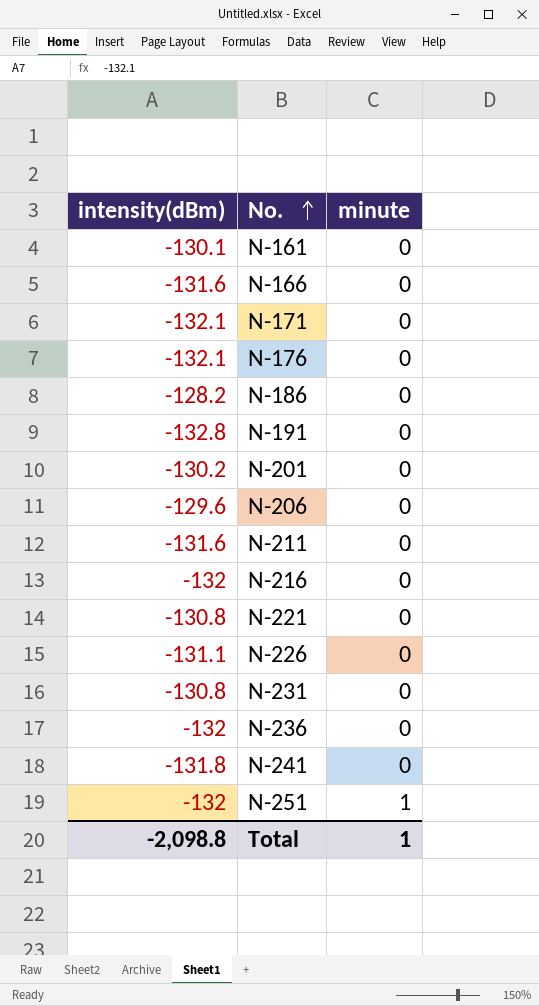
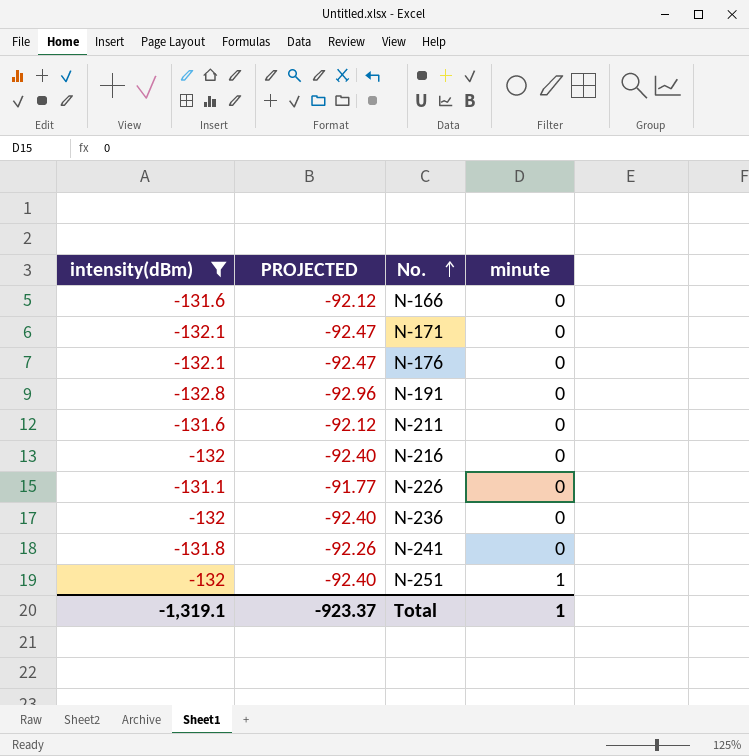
filter: none -> intensity(dBm) <= -131.1
column PROJECTED | formula: none -> [intensity(dBm)] * 0.7
Total | intensity(dBm): -2,098.8 -> -1,319.1

